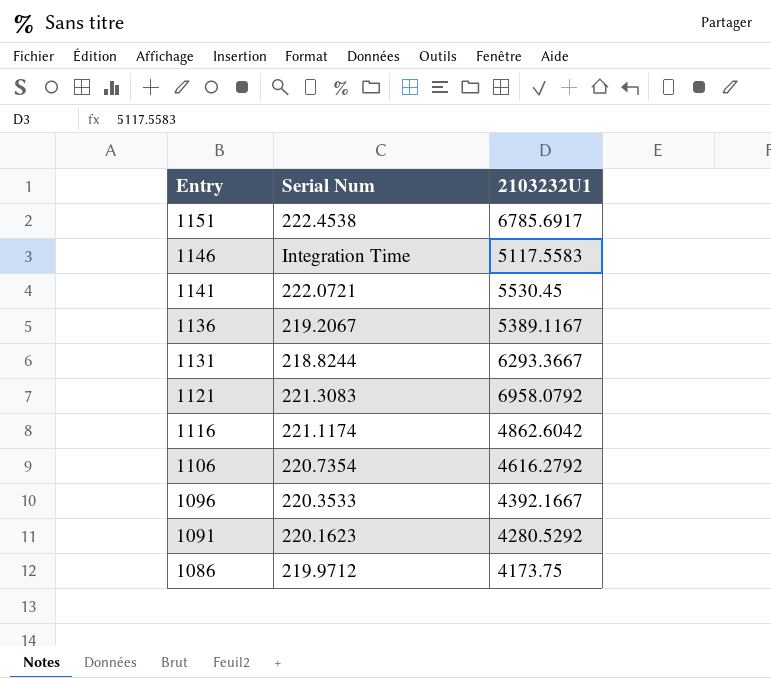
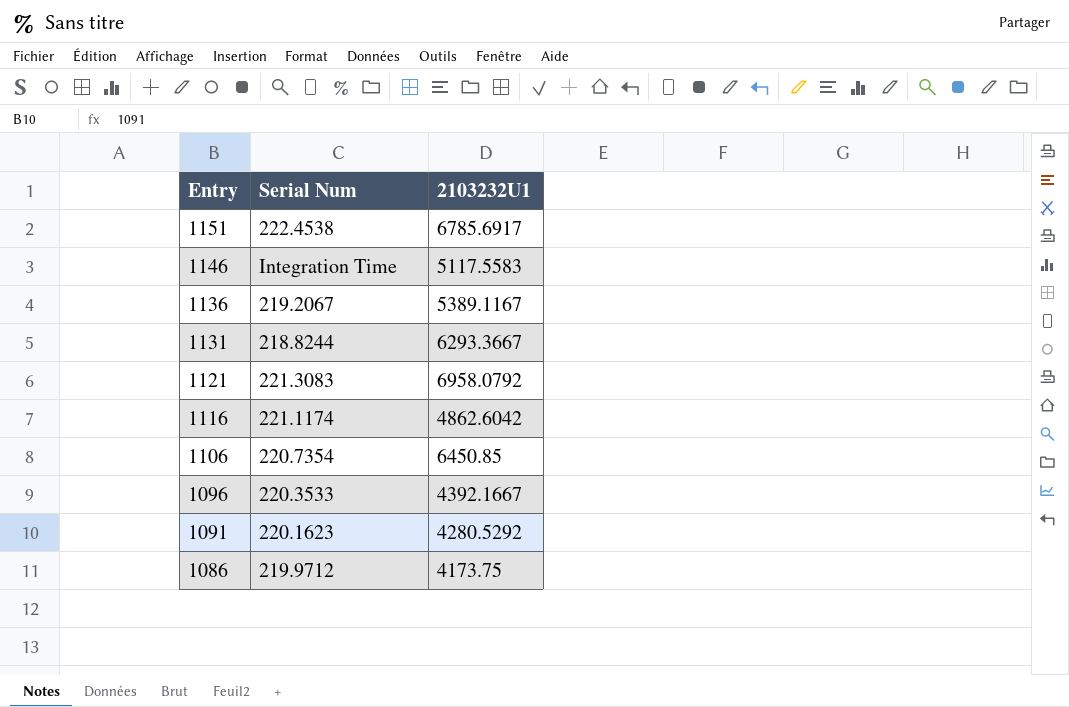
row 1141: 222.0721 | 5530.45 -> none
1106 | 2103232U1: 4616.2792 -> 6450.85

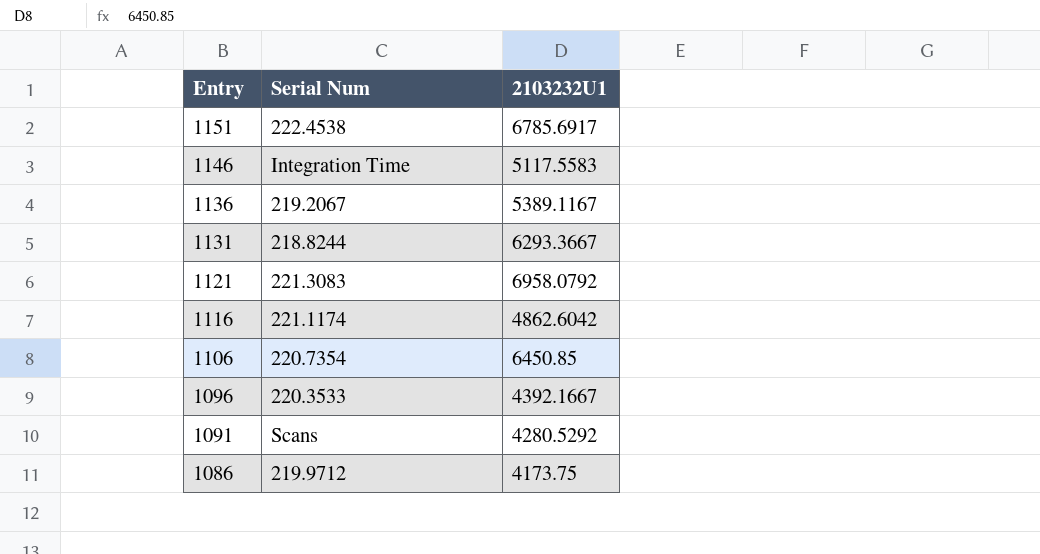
1091 | Serial Num: 220.1623 -> Scans

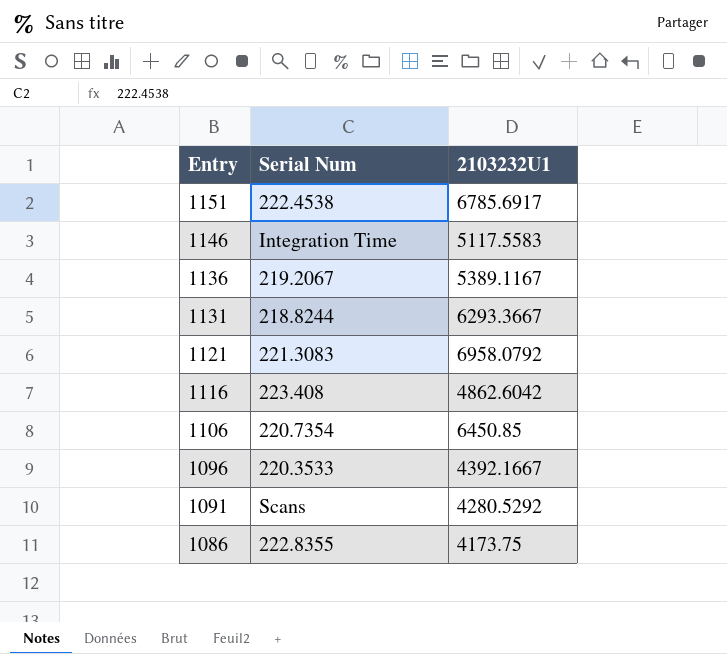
1116 | Serial Num: 221.1174 -> 223.408
1086 | Serial Num: 219.9712 -> 222.8355

